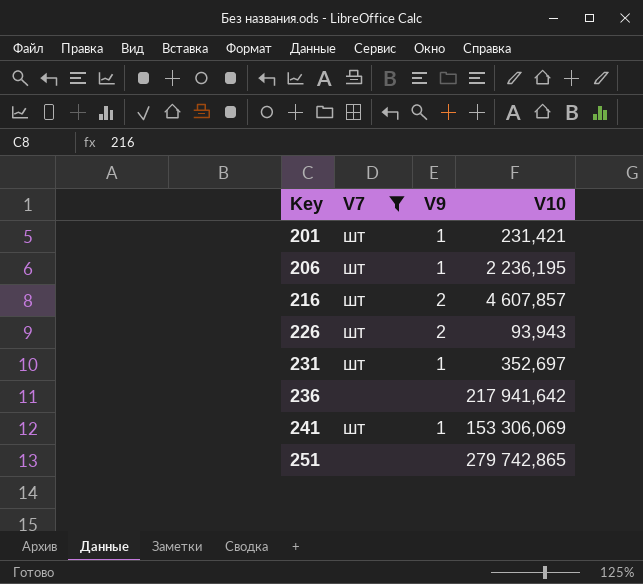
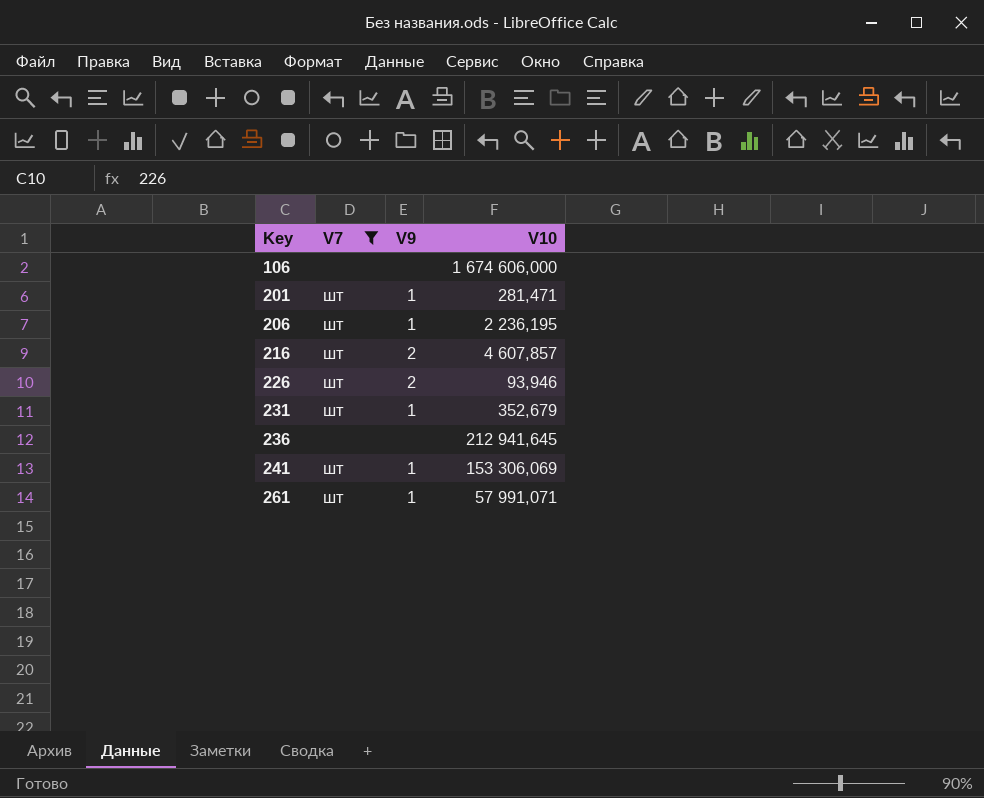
row 251: none | none | 279 742,865 -> none
row 106: none -> none | none | 1 674 606,000
201 | V10: 231,421 -> 281,471
226 | V10: 93,943 -> 93,946
231 | V10: 352,697 -> 352,679
236 | V10: 217 941,642 -> 212 941,645
row 261: none -> шт | 1 | 57 991,071

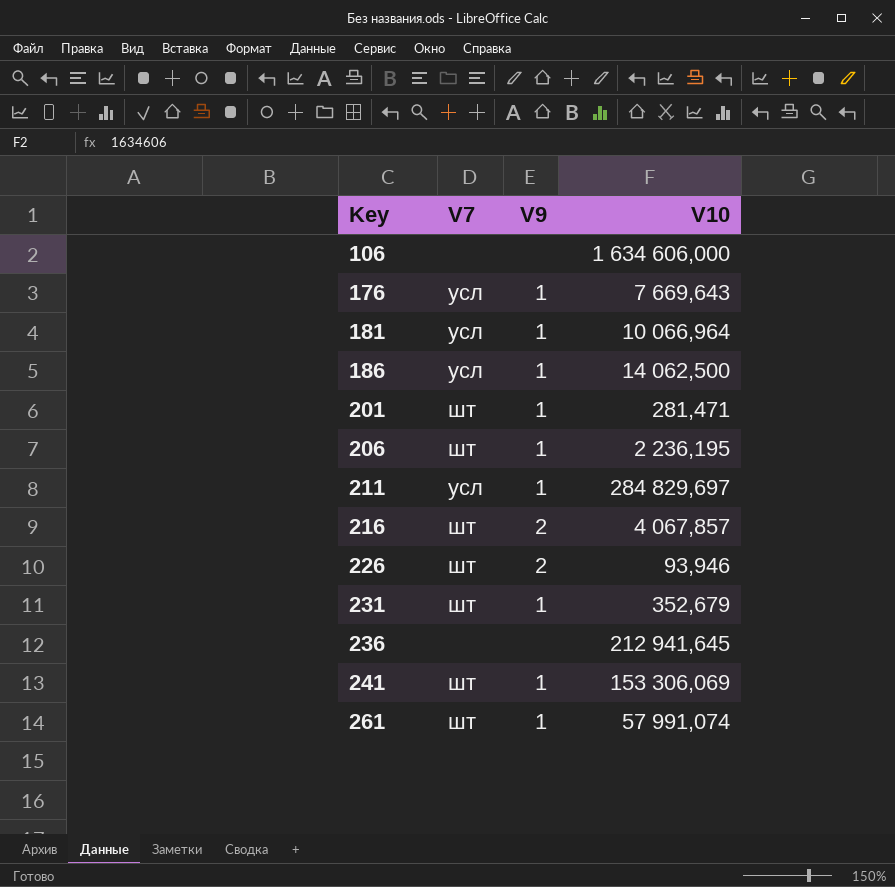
filter: V7 != усл -> none
106 | V10: 1 674 606,000 -> 1 634 606,000
216 | V10: 4 607,857 -> 4 067,857
261 | V10: 57 991,071 -> 57 991,074

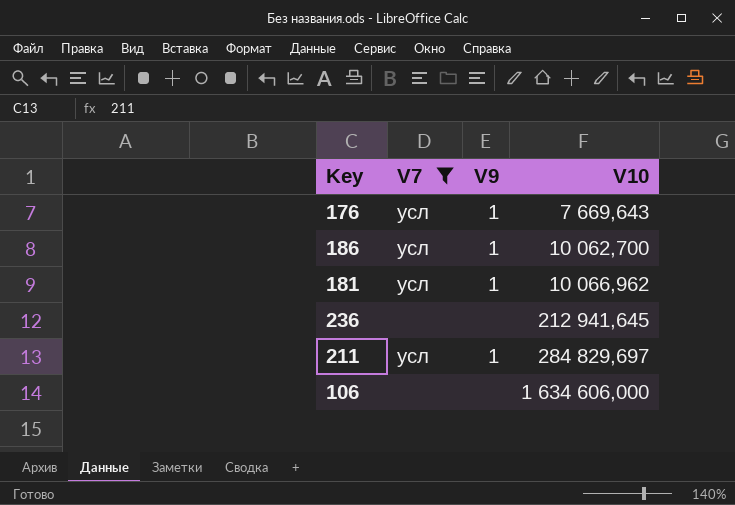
filter: none -> V7 != шт
row order: Key ascending -> V10 ascending
186 | V10: 14 062,500 -> 10 062,700
181 | V10: 10 066,964 -> 10 066,962

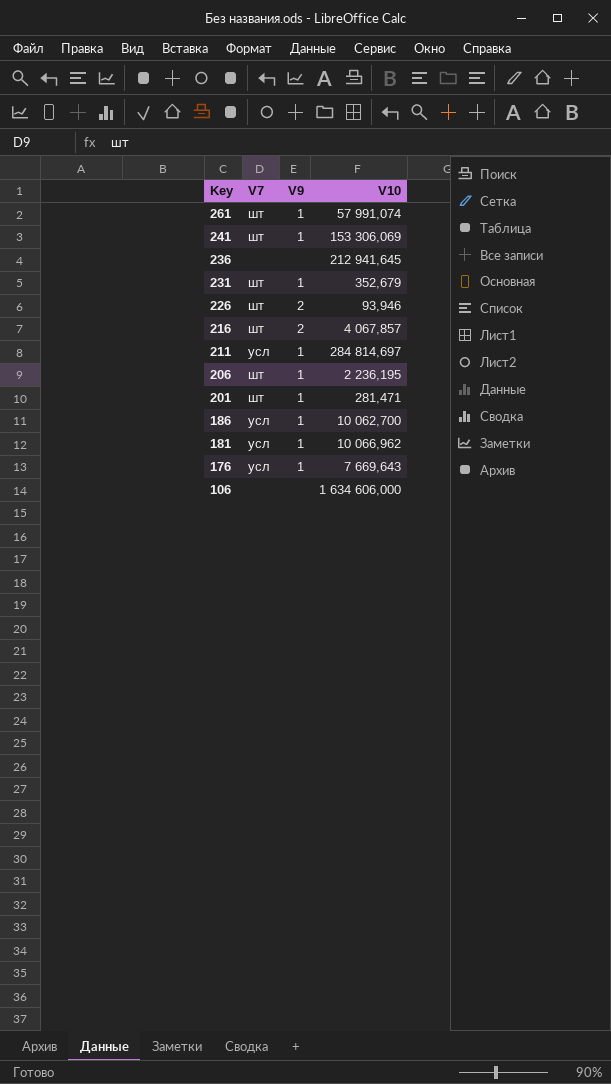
filter: V7 != шт -> none
row order: V10 ascending -> Key descending
211 | V10: 284 829,697 -> 284 814,697

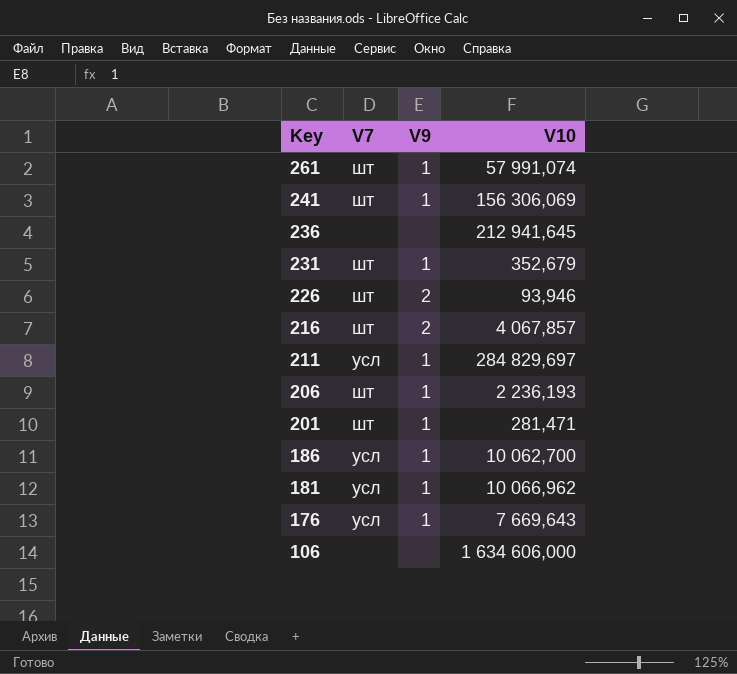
241 | V10: 153 306,069 -> 156 306,069
211 | V10: 284 814,697 -> 284 829,697
206 | V10: 2 236,195 -> 2 236,193

